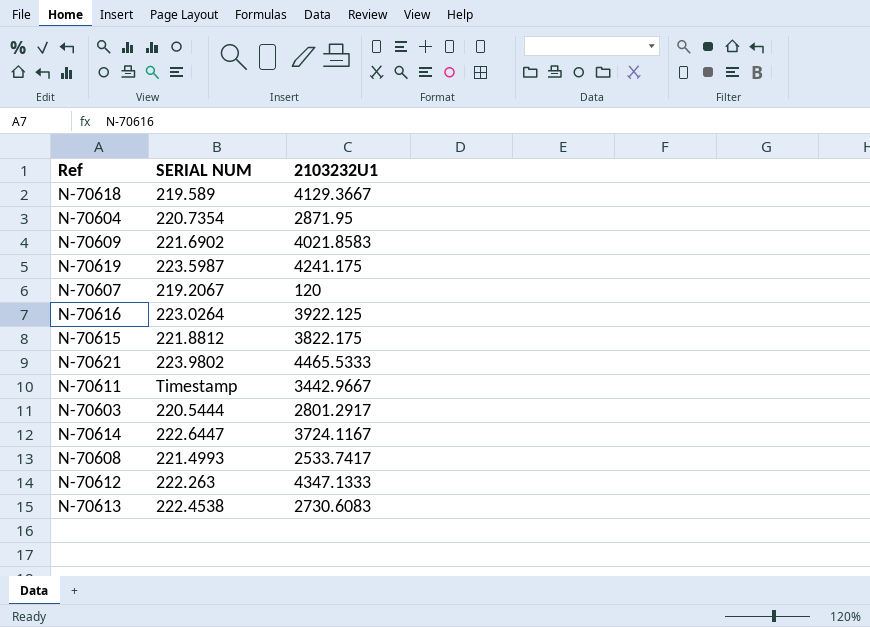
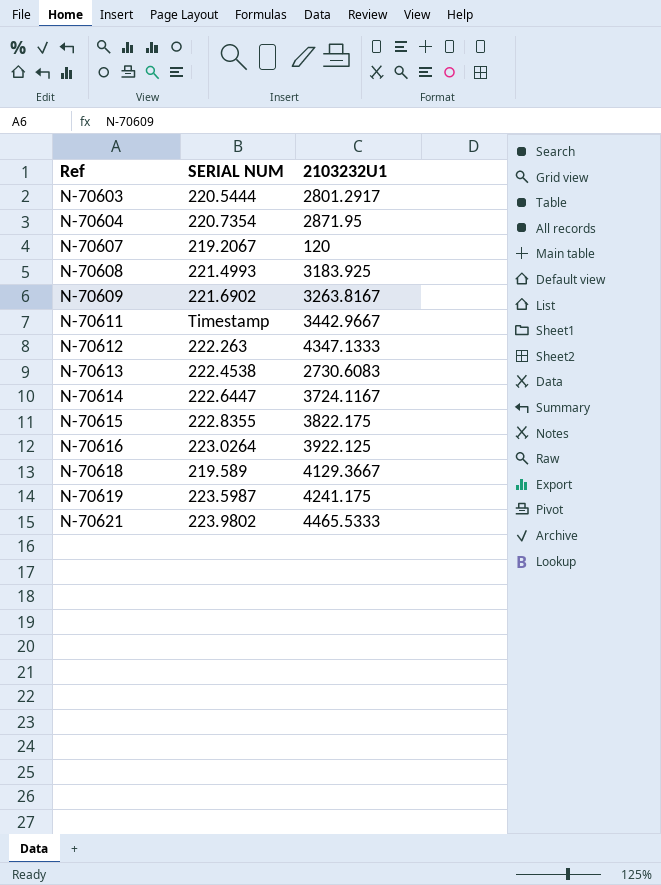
row order: none -> Ref ascending
N-70608 | 2103232U1: 2533.7417 -> 3183.925
N-70609 | 2103232U1: 4021.8583 -> 3263.8167
N-70615 | SERIAL NUM: 221.8812 -> 222.8355

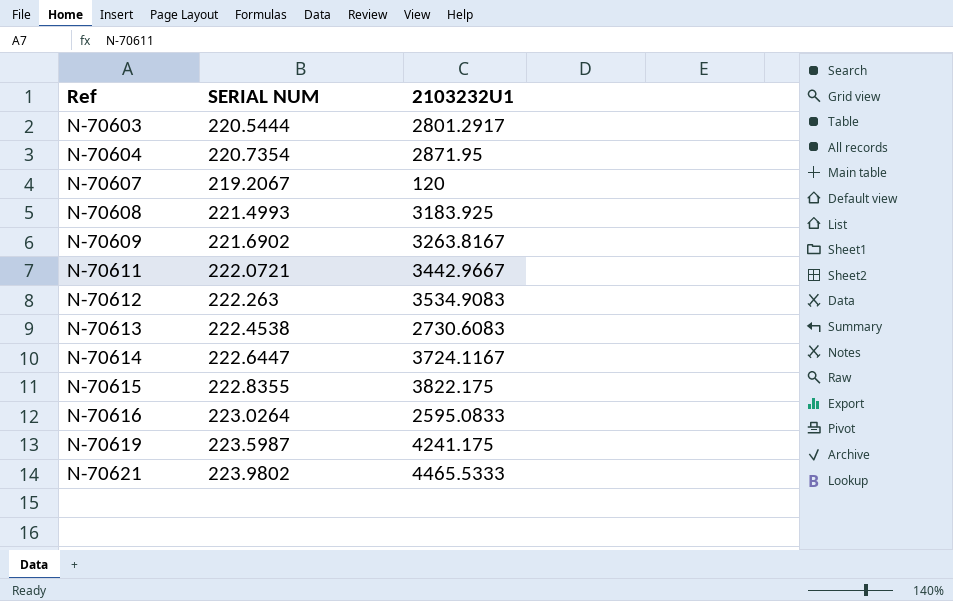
row N-70618: 219.589 | 4129.3667 -> none
N-70611 | SERIAL NUM: Timestamp -> 222.0721
N-70612 | 2103232U1: 4347.1333 -> 3534.9083
N-70616 | 2103232U1: 3922.125 -> 2595.0833

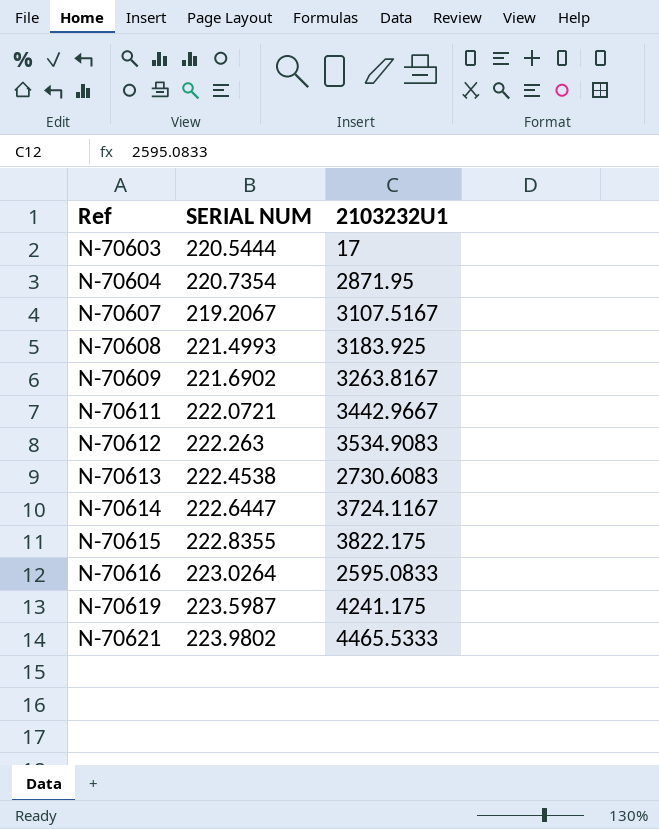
N-70603 | 2103232U1: 2801.2917 -> 17
N-70607 | 2103232U1: 120 -> 3107.5167

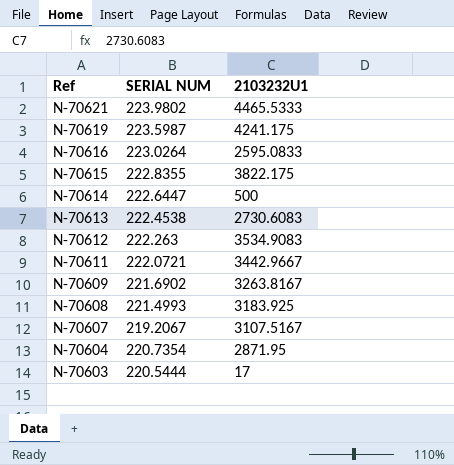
row order: Ref ascending -> Ref descending
N-70614 | 2103232U1: 3724.1167 -> 500

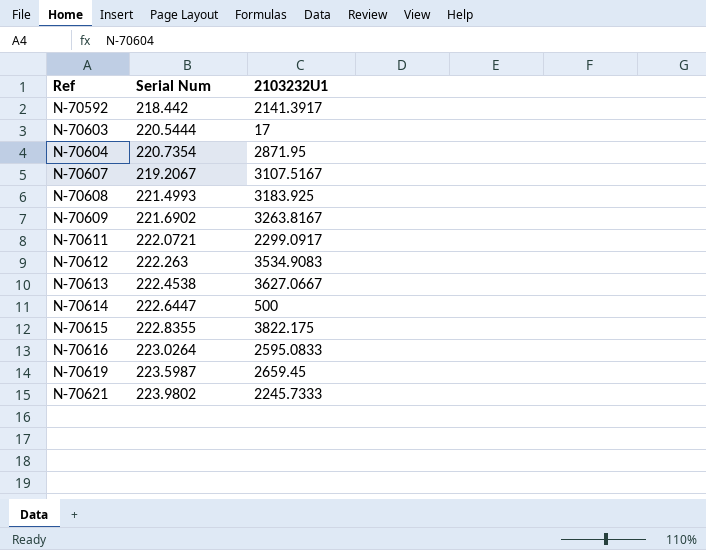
row order: Ref descending -> Ref ascending
column name: SERIAL NUM -> Serial Num
row N-70592: none -> 218.442 | 2141.3917
N-70611 | 2103232U1: 3442.9667 -> 2299.0917
N-70613 | 2103232U1: 2730.6083 -> 3627.0667
N-70619 | 2103232U1: 4241.175 -> 2659.45
N-70621 | 2103232U1: 4465.5333 -> 2245.7333

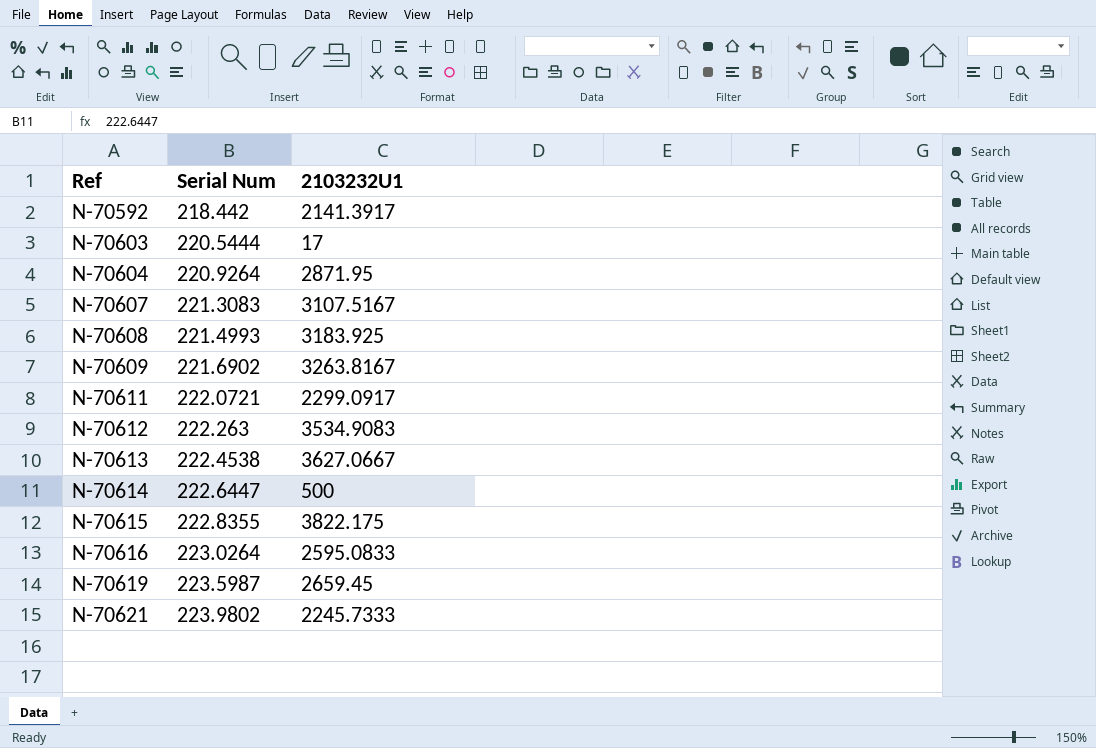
N-70604 | Serial Num: 220.7354 -> 220.9264
N-70607 | Serial Num: 219.2067 -> 221.3083

